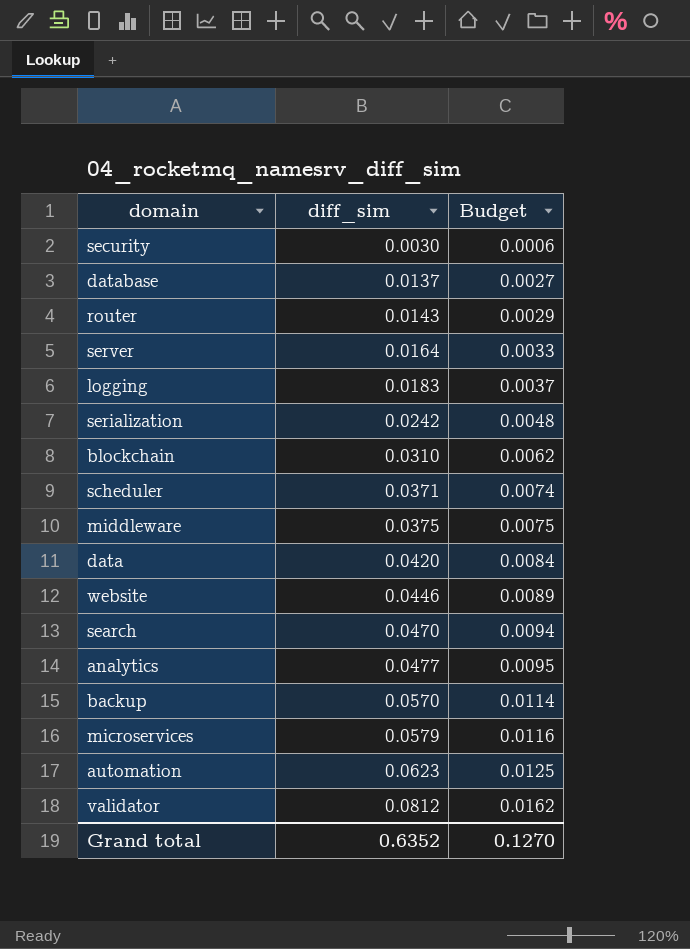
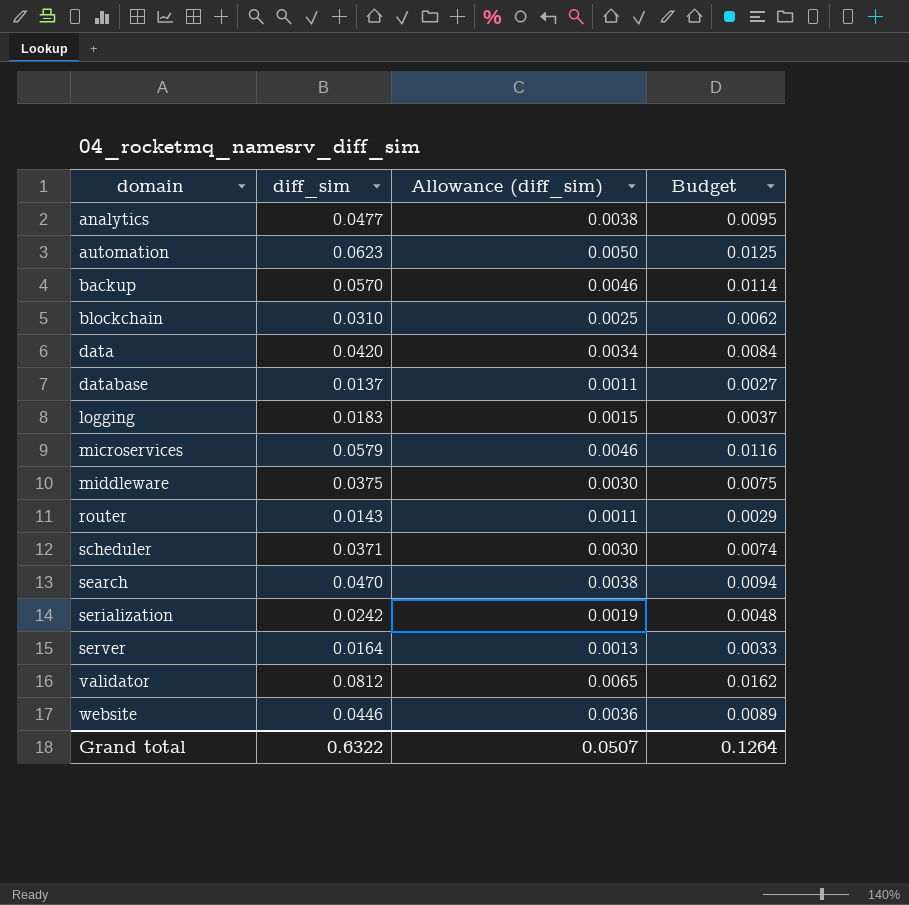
row order: diff_sim ascending -> domain ascending
column Allowance (diff_sim) | formula: none -> [diff_sim] * 0.08
row security: 0.0030 | 0.0006 -> none
Grand total | diff_sim: 0.6352 -> 0.6322
Grand total | Budget: 0.1270 -> 0.1264

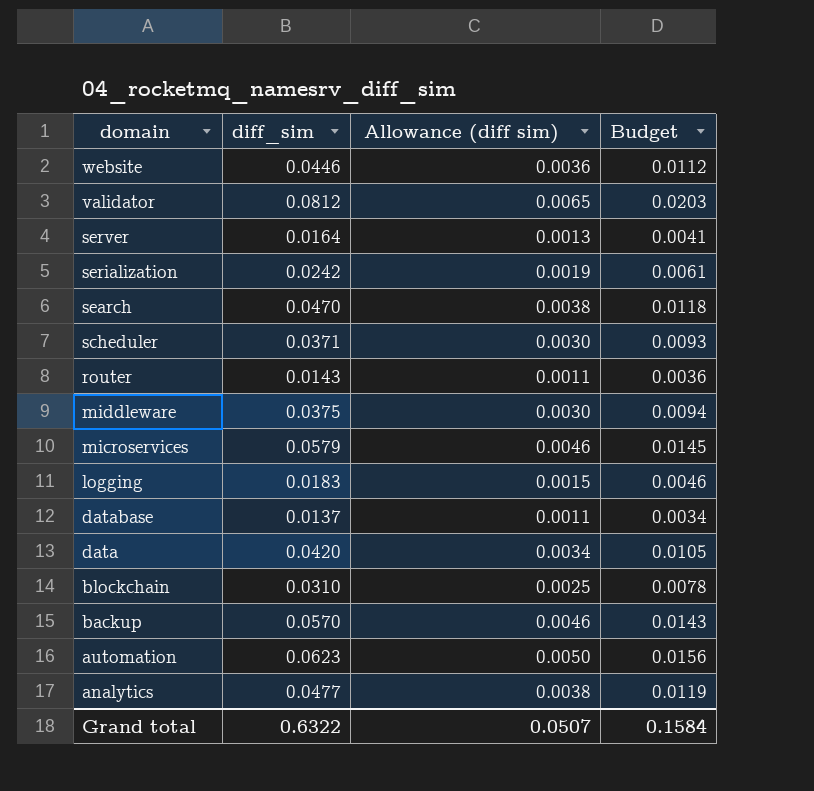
row order: domain ascending -> domain descending
column name: Allowance (diff_sim) -> Allowance (diff sim)
column Budget | formula: [diff_sim] * 0.2 -> [diff_sim] * 0.25
Grand total | Budget: 0.1264 -> 0.1584

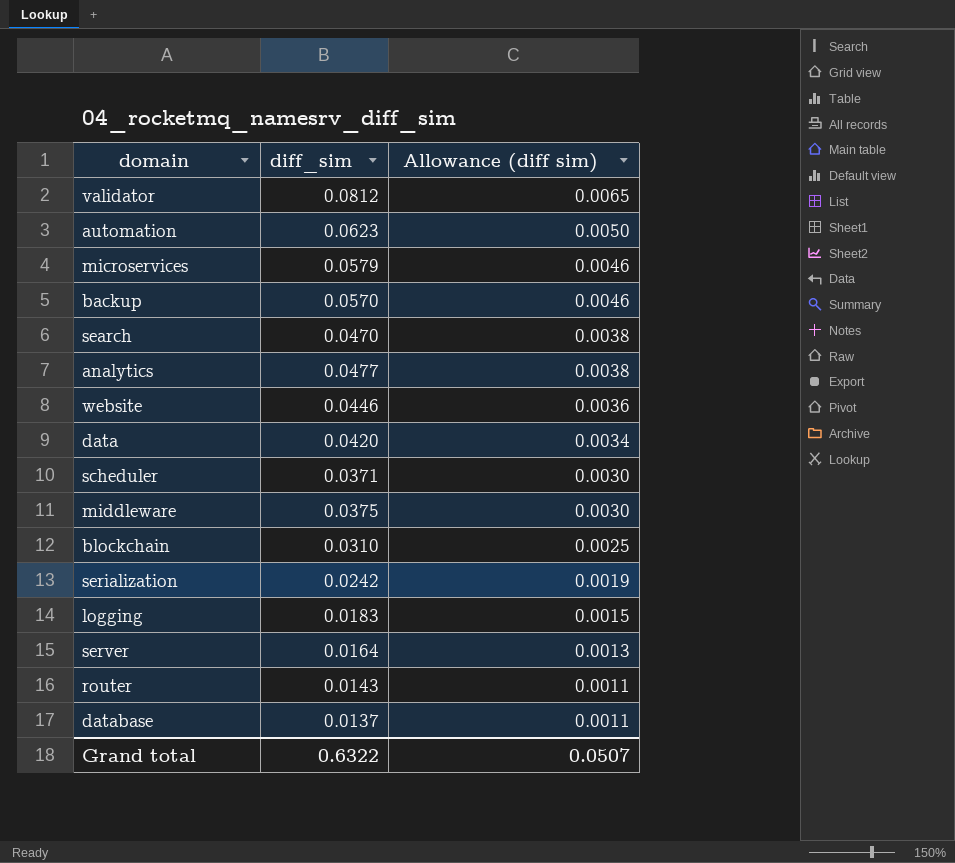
row order: domain descending -> Allowance (diff sim) descending
column Budget | formula: [diff_sim] * 0.25 -> none

